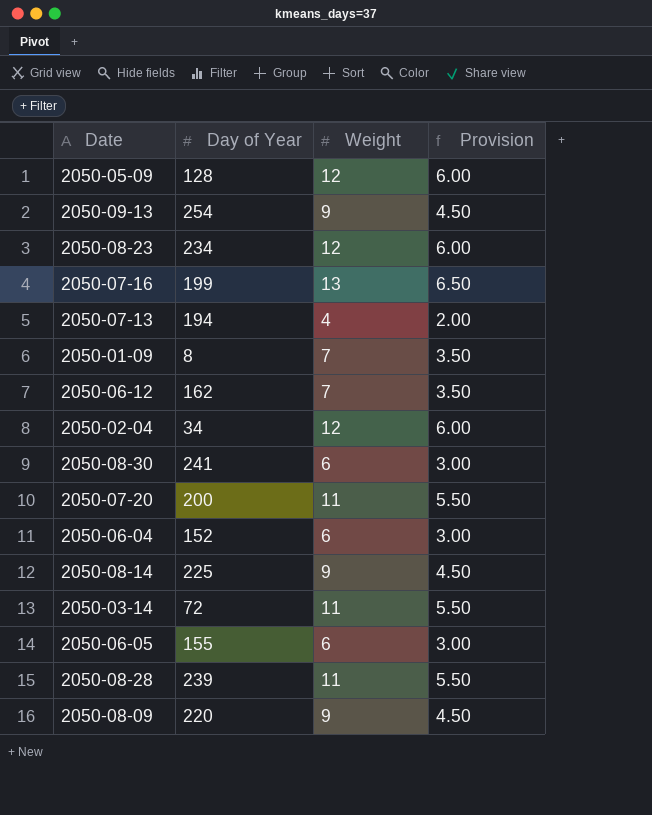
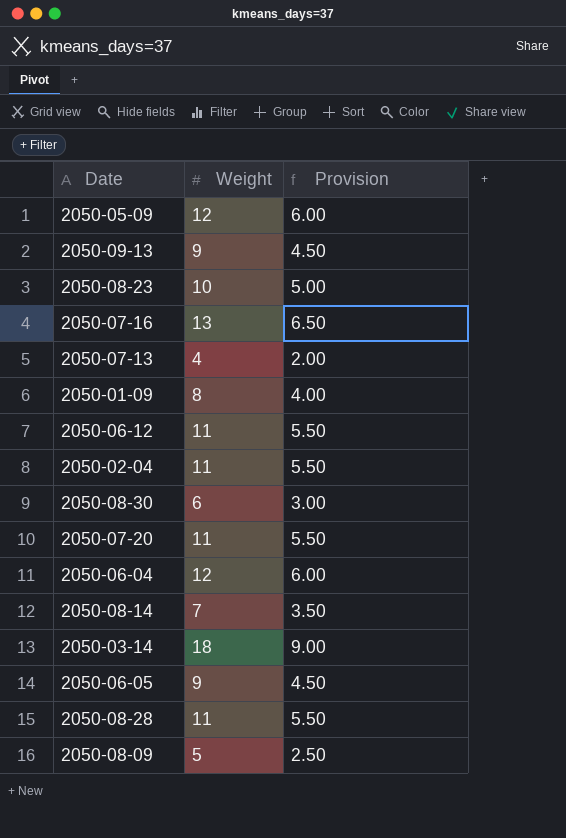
column Day of Year | position: 2 -> none
2050-08-23 | Weight: 12 -> 10
2050-08-23 | Provision: 6.00 -> 5.00
2050-01-09 | Weight: 7 -> 8
2050-01-09 | Provision: 3.50 -> 4.00
2050-06-12 | Weight: 7 -> 11
2050-06-12 | Provision: 3.50 -> 5.50
2050-02-04 | Weight: 12 -> 11
2050-02-04 | Provision: 6.00 -> 5.50
2050-06-04 | Weight: 6 -> 12
2050-06-04 | Provision: 3.00 -> 6.00
2050-08-14 | Weight: 9 -> 7
2050-08-14 | Provision: 4.50 -> 3.50
2050-03-14 | Weight: 11 -> 18
2050-03-14 | Provision: 5.50 -> 9.00
2050-06-05 | Weight: 6 -> 9
2050-06-05 | Provision: 3.00 -> 4.50
2050-08-09 | Weight: 9 -> 5
2050-08-09 | Provision: 4.50 -> 2.50

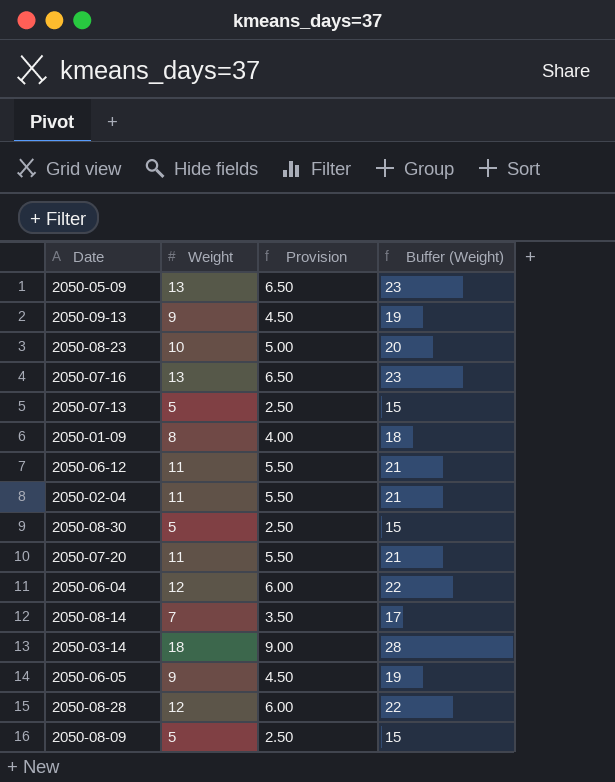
column Buffer (Weight) | formula: none -> [Weight] + 10
2050-05-09 | Weight: 12 -> 13
2050-05-09 | Provision: 6.00 -> 6.50
2050-07-13 | Weight: 4 -> 5
2050-07-13 | Provision: 2.00 -> 2.50
2050-08-30 | Weight: 6 -> 5
2050-08-30 | Provision: 3.00 -> 2.50
2050-08-28 | Weight: 11 -> 12
2050-08-28 | Provision: 5.50 -> 6.00

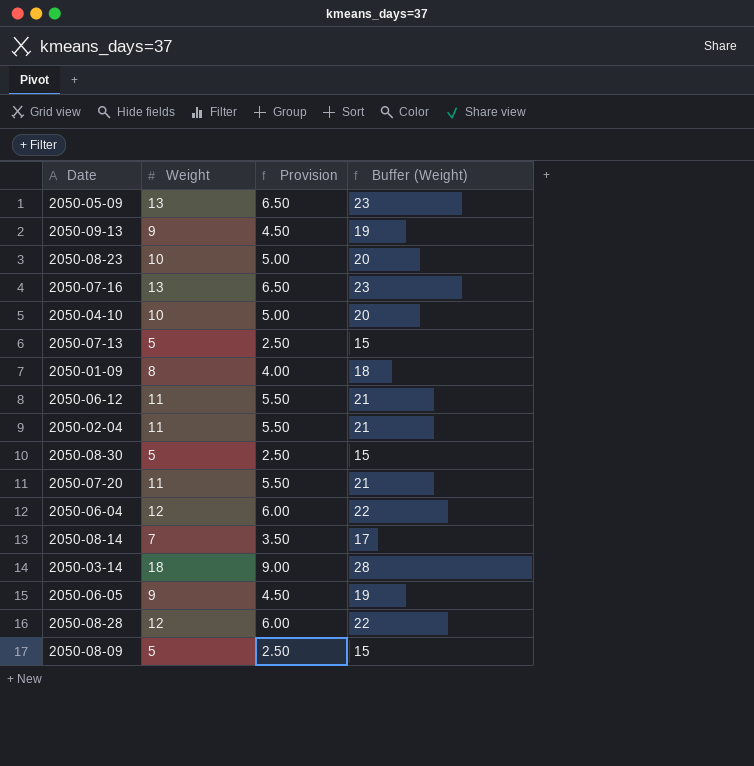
row 2050-04-10: none -> 10 | 5.00 | 20

